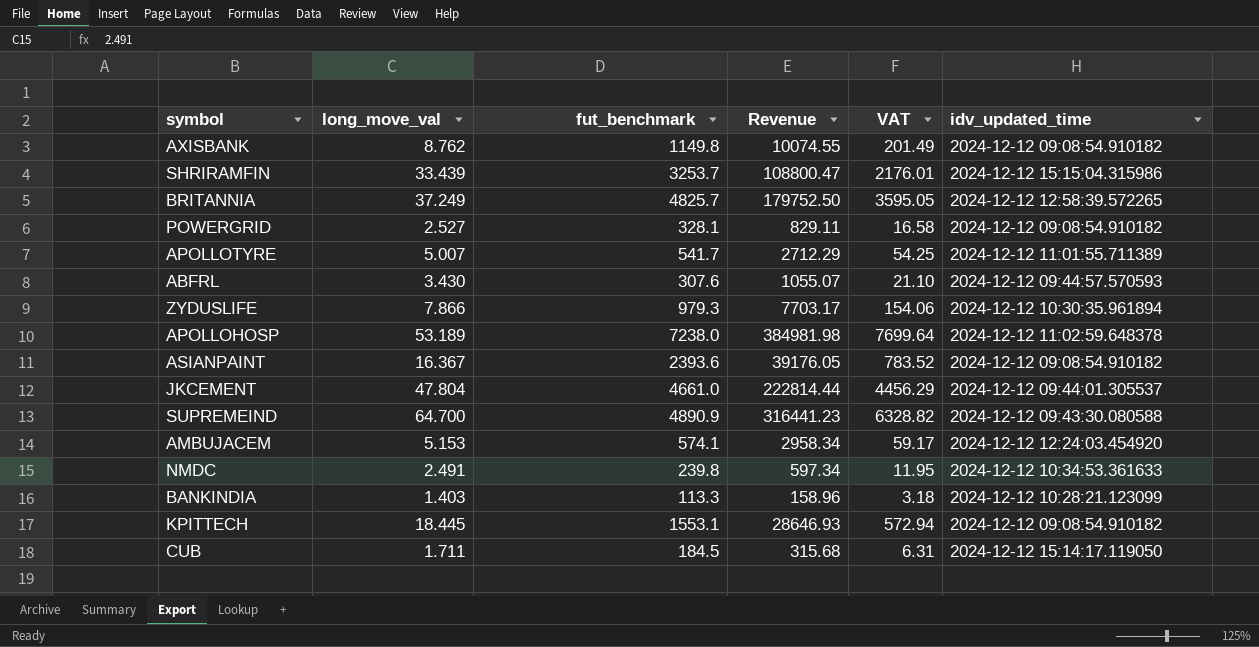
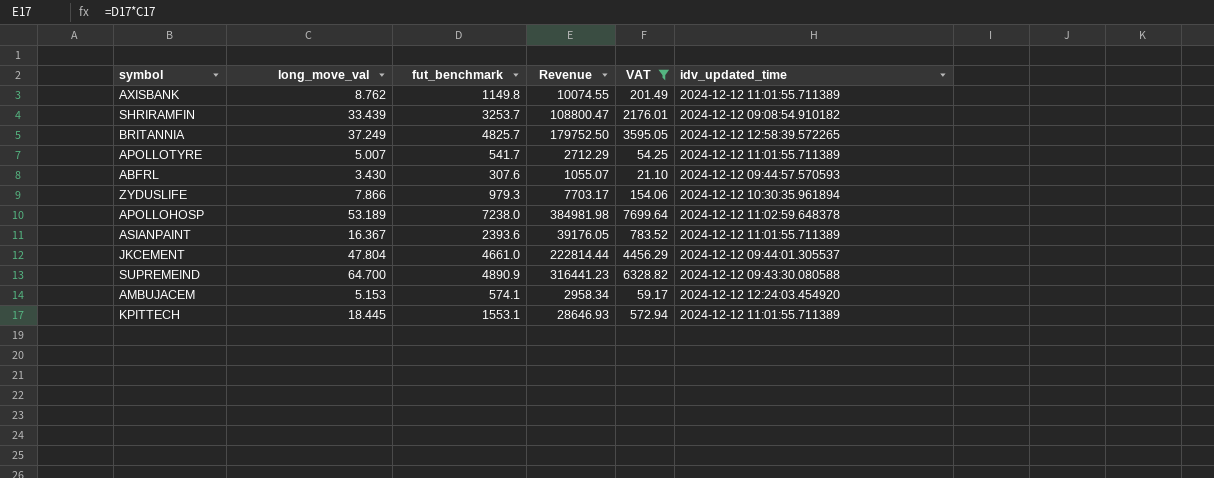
filter: none -> VAT >= 21.10
AXISBANK | idv_updated_time: 2024-12-12 09:08:54.910182 -> 2024-12-12 11:01:55.711389
SHRIRAMFIN | idv_updated_time: 2024-12-12 15:15:04.315986 -> 2024-12-12 09:08:54.910182
ASIANPAINT | idv_updated_time: 2024-12-12 09:08:54.910182 -> 2024-12-12 11:01:55.711389
KPITTECH | idv_updated_time: 2024-12-12 09:08:54.910182 -> 2024-12-12 11:01:55.711389

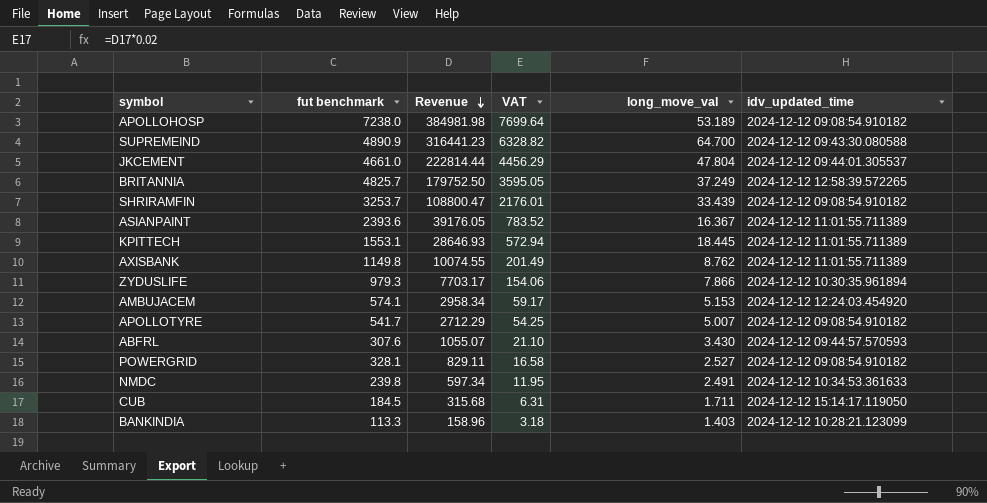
filter: VAT >= 21.10 -> none
row order: none -> Revenue descending
column name: fut_benchmark -> fut benchmark
column long_move_val | position: 2 -> 5
APOLLOHOSP | idv_updated_time: 2024-12-12 11:02:59.648378 -> 2024-12-12 09:08:54.910182
APOLLOTYRE | idv_updated_time: 2024-12-12 11:01:55.711389 -> 2024-12-12 09:08:54.910182

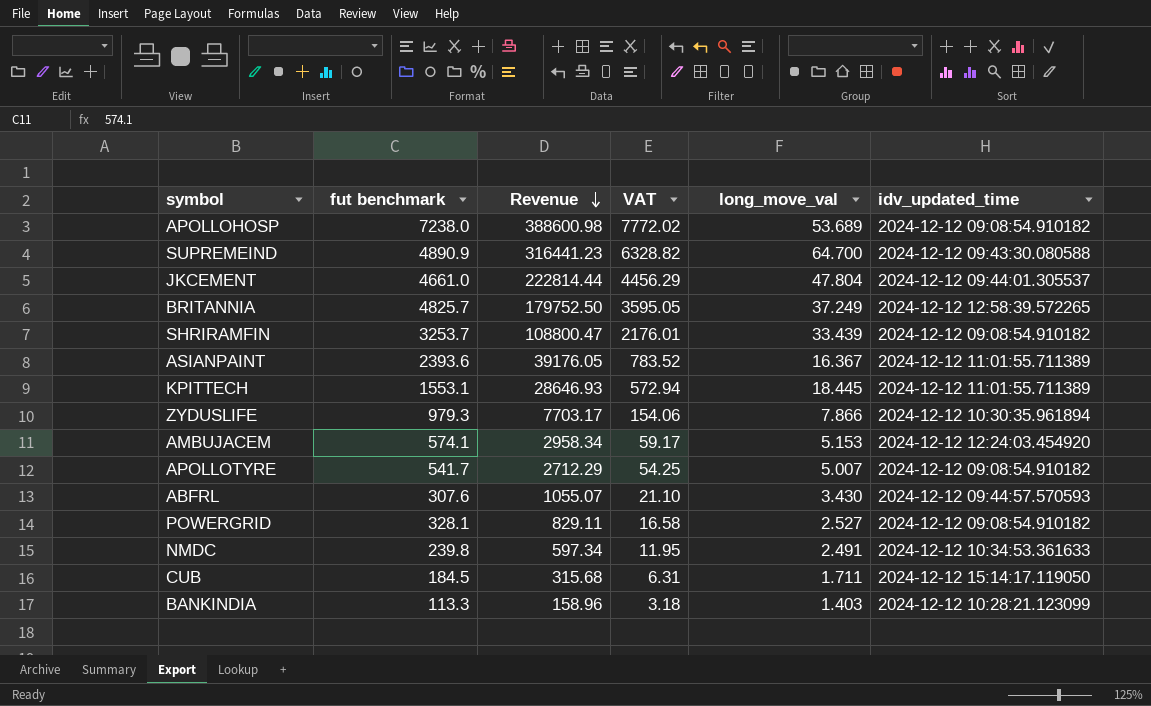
row AXISBANK: 1149.8 | 10074.55 | 201.49 | 8.762 | 2024-12-12 11:01:55.711389 -> none
APOLLOHOSP | Revenue: 384981.98 -> 388600.98
APOLLOHOSP | VAT: 7699.64 -> 7772.02
APOLLOHOSP | long_move_val: 53.189 -> 53.689

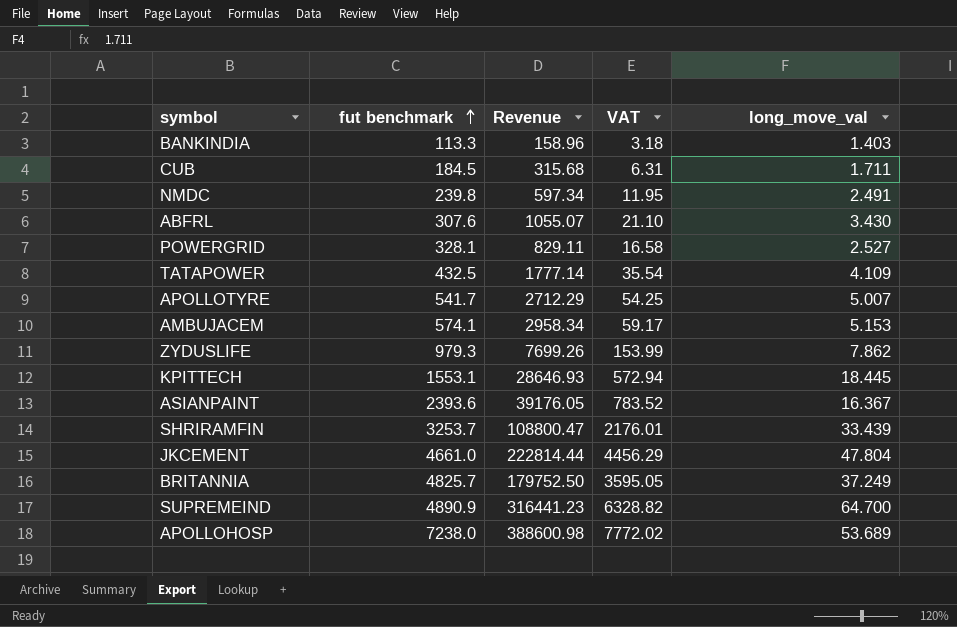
row order: Revenue descending -> fut benchmark ascending
column idv_updated_time | position: 6 -> none
row TATAPOWER: none -> 432.5 | 1777.14 | 35.54 | 4.109
ZYDUSLIFE | Revenue: 7703.17 -> 7699.26
ZYDUSLIFE | VAT: 154.06 -> 153.99
ZYDUSLIFE | long_move_val: 7.866 -> 7.862

